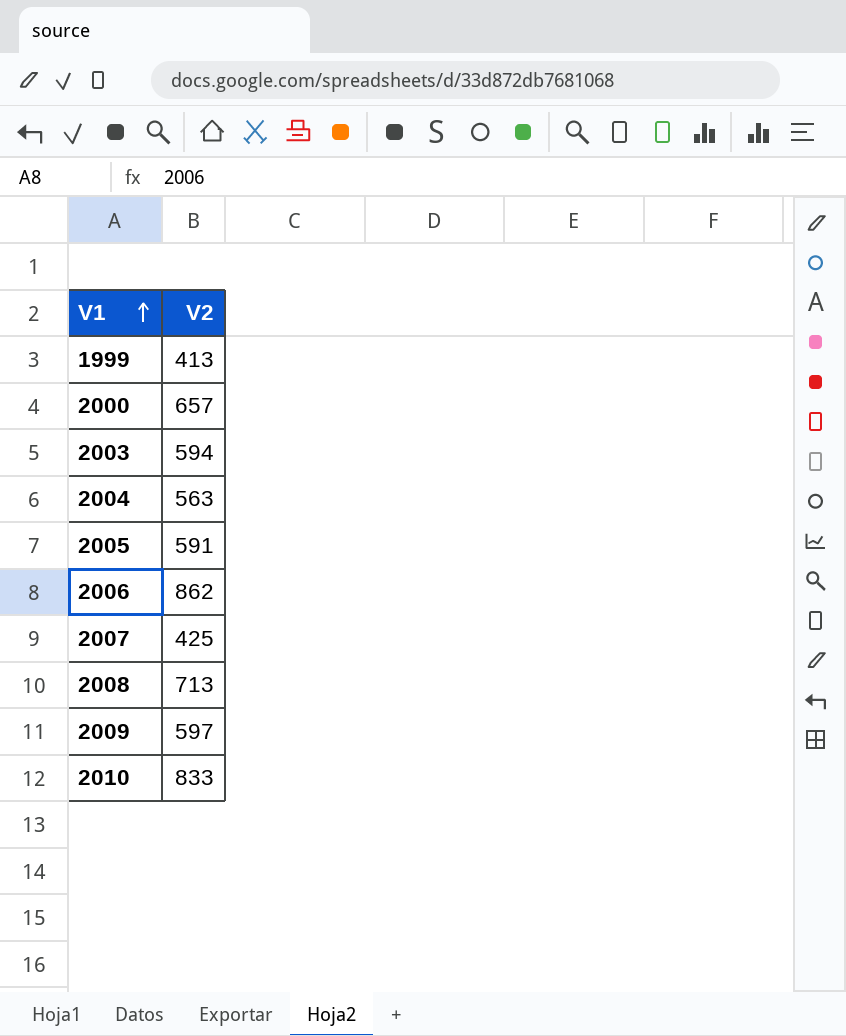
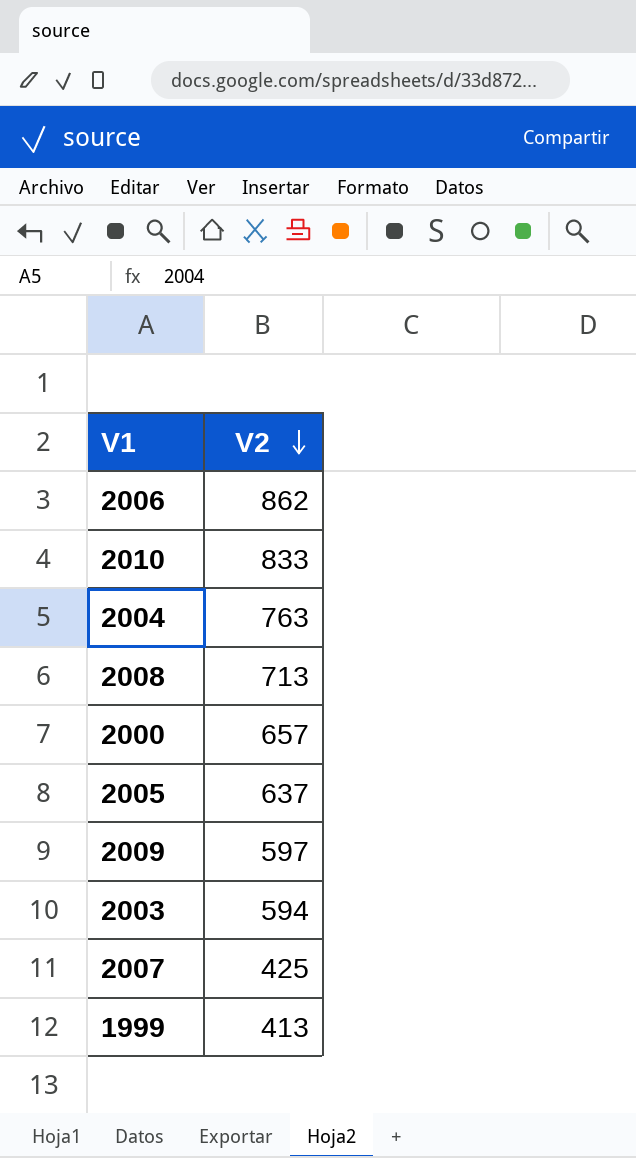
row order: V1 ascending -> V2 descending
2004 | V2: 563 -> 763
2005 | V2: 591 -> 637

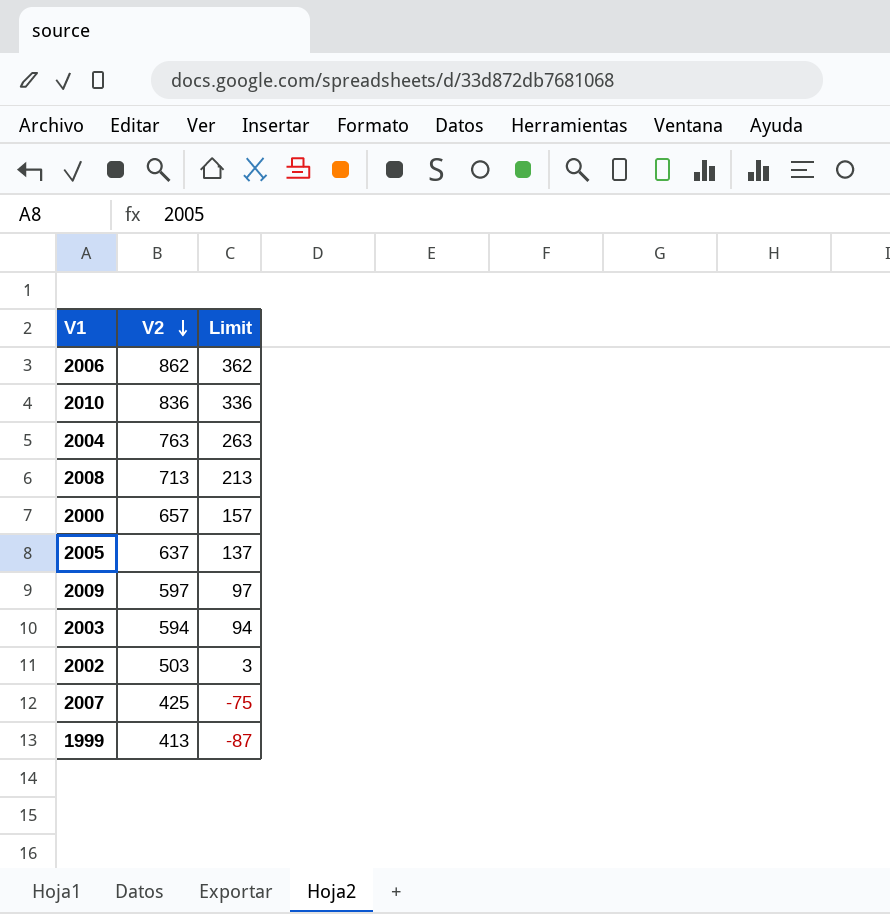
column Limit | formula: none -> [V2] - 500
2010 | V2: 833 -> 836
row 2002: none -> 503 | 3

